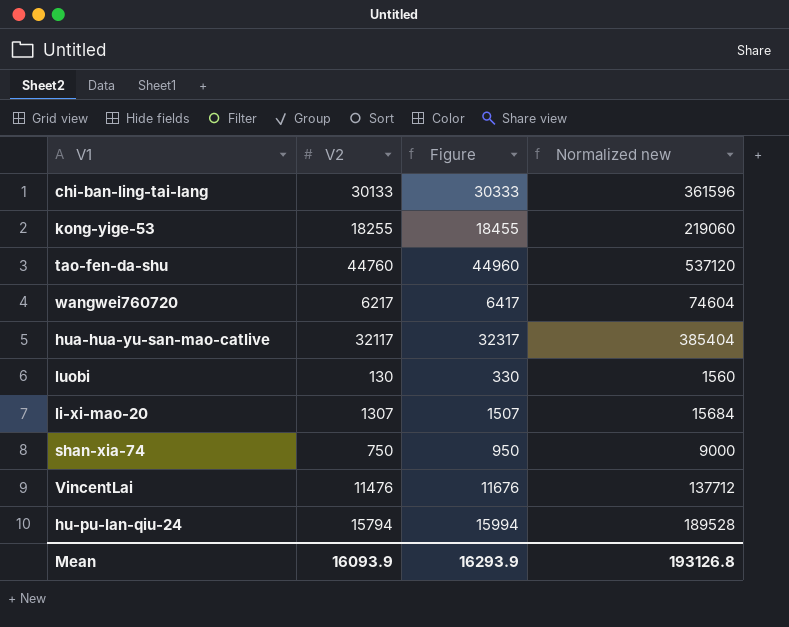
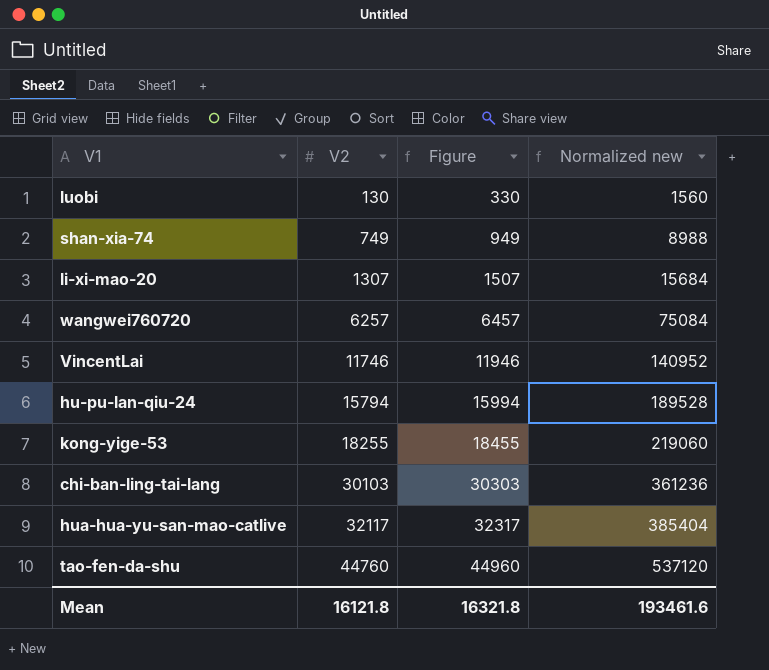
row order: none -> V2 ascending
shan-xia-74 | V2: 750 -> 749
shan-xia-74 | Figure: 950 -> 949
shan-xia-74 | Normalized new: 9000 -> 8988
wangwei760720 | V2: 6217 -> 6257
wangwei760720 | Figure: 6417 -> 6457
wangwei760720 | Normalized new: 74604 -> 75084
VincentLai | V2: 11476 -> 11746
VincentLai | Figure: 11676 -> 11946
VincentLai | Normalized new: 137712 -> 140952
chi-ban-ling-tai-lang | V2: 30133 -> 30103
chi-ban-ling-tai-lang | Figure: 30333 -> 30303
chi-ban-ling-tai-lang | Normalized new: 361596 -> 361236
Mean | V2: 16093.9 -> 16121.8
Mean | Figure: 16293.9 -> 16321.8
Mean | Normalized new: 193126.8 -> 193461.6

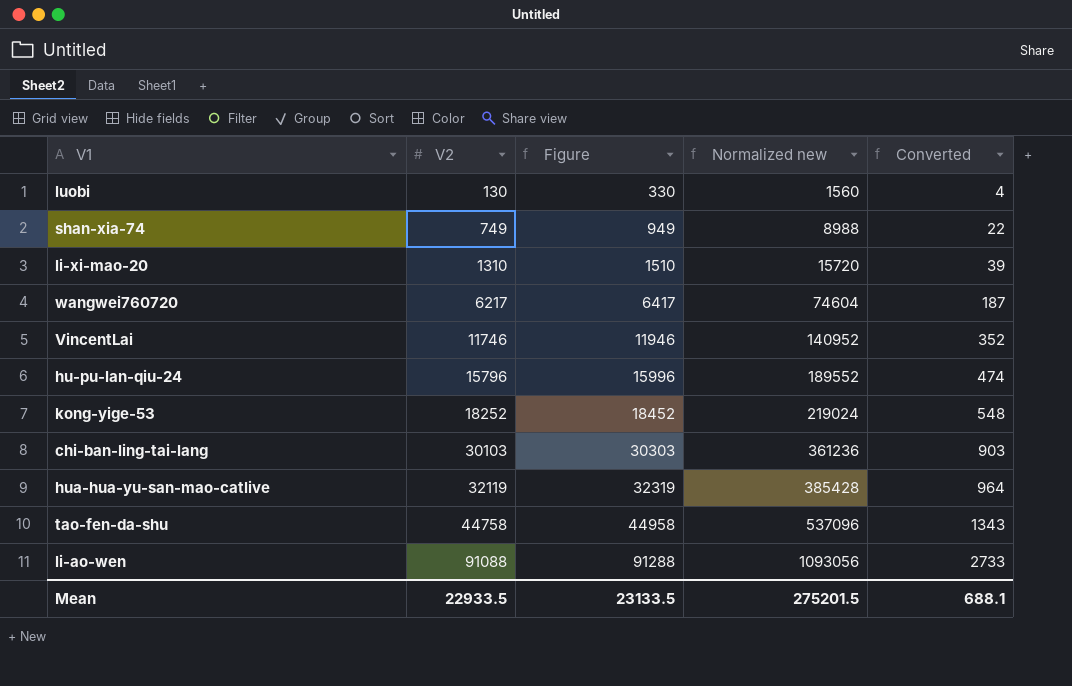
column Converted | formula: none -> [V2] * 0.03
li-xi-mao-20 | V2: 1307 -> 1310
li-xi-mao-20 | Figure: 1507 -> 1510
li-xi-mao-20 | Normalized new: 15684 -> 15720
wangwei760720 | V2: 6257 -> 6217
wangwei760720 | Figure: 6457 -> 6417
wangwei760720 | Normalized new: 75084 -> 74604
hu-pu-lan-qiu-24 | V2: 15794 -> 15796
hu-pu-lan-qiu-24 | Figure: 15994 -> 15996
hu-pu-lan-qiu-24 | Normalized new: 189528 -> 189552
kong-yige-53 | V2: 18255 -> 18252
kong-yige-53 | Figure: 18455 -> 18452
kong-yige-53 | Normalized new: 219060 -> 219024
hua-hua-yu-san-mao-catlive | V2: 32117 -> 32119
hua-hua-yu-san-mao-catlive | Figure: 32317 -> 32319
hua-hua-yu-san-mao-catlive | Normalized new: 385404 -> 385428
tao-fen-da-shu | V2: 44760 -> 44758
tao-fen-da-shu | Figure: 44960 -> 44958
tao-fen-da-shu | Normalized new: 537120 -> 537096
row li-ao-wen: none -> 91088 | 91288 | 1093056 | 2733
Mean | V2: 16121.8 -> 22933.5
Mean | Figure: 16321.8 -> 23133.5
Mean | Normalized new: 193461.6 -> 275201.5

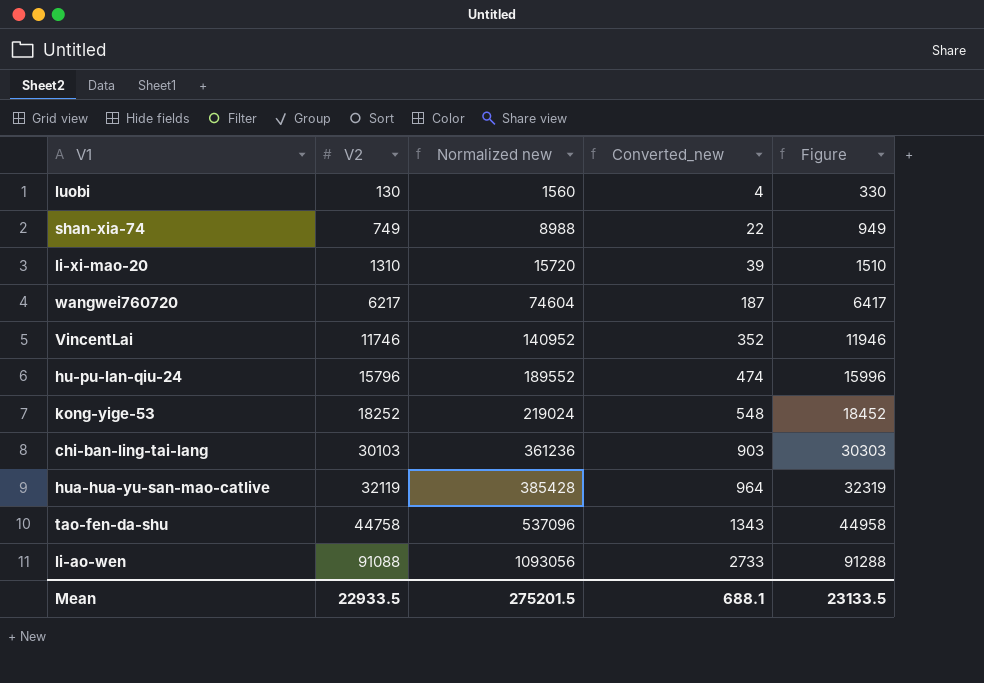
column name: Converted -> Converted_new
column Figure | position: 3 -> 5

